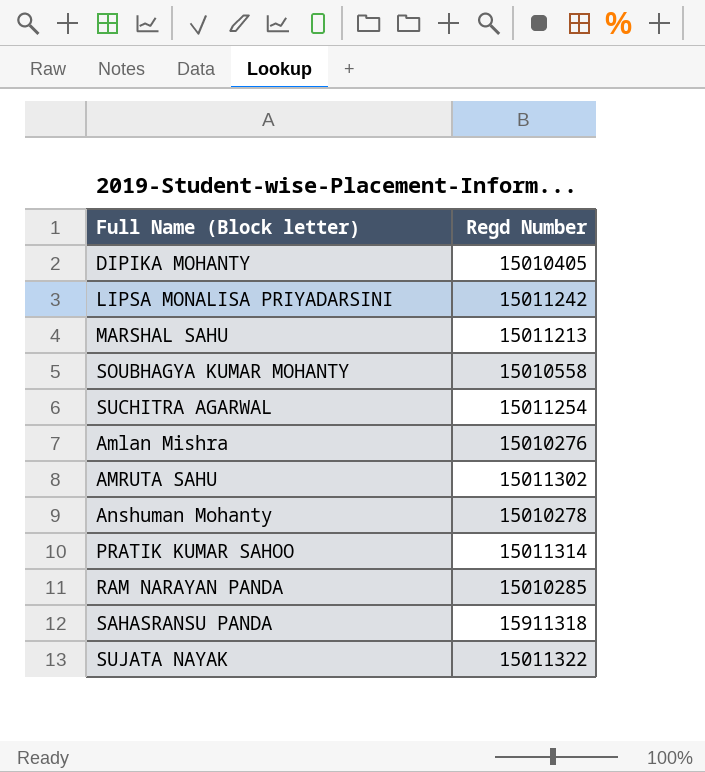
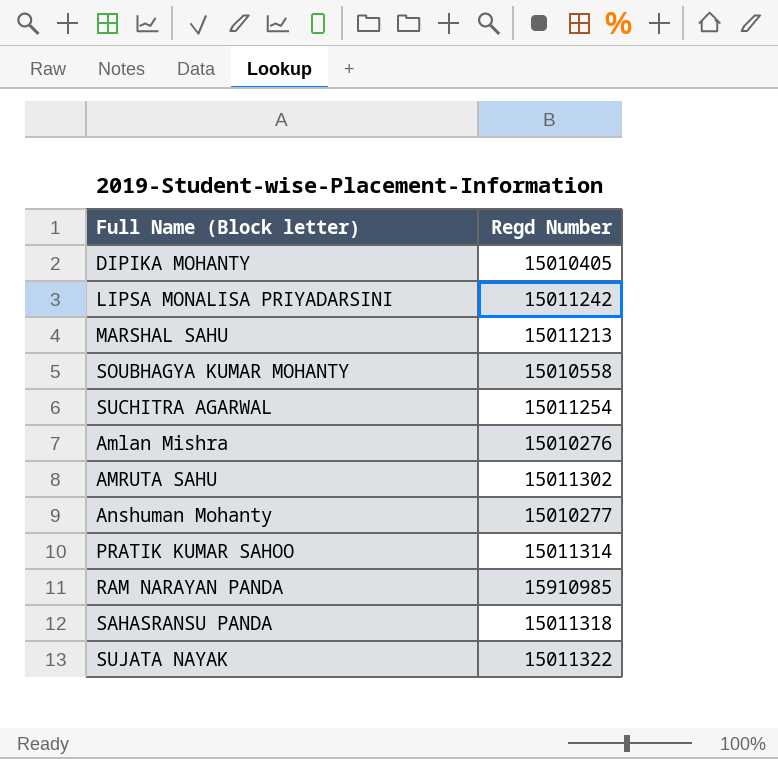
Anshuman Mohanty | Regd Number: 15010278 -> 15010277
RAM NARAYAN PANDA | Regd Number: 15010285 -> 15910985
SAHASRANSU PANDA | Regd Number: 15911318 -> 15011318

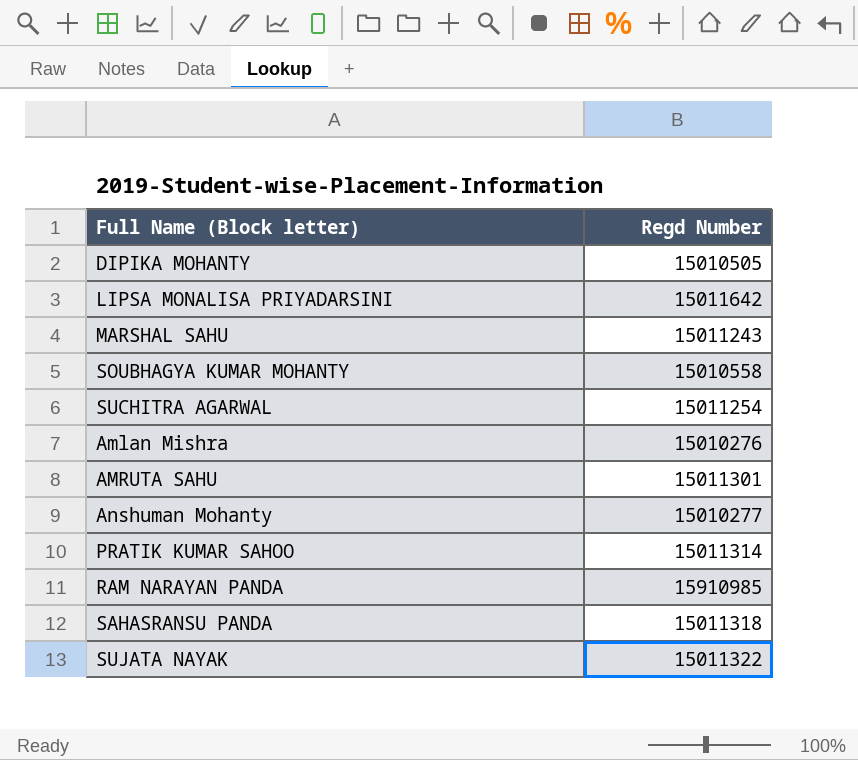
DIPIKA MOHANTY | Regd Number: 15010405 -> 15010505
LIPSA MONALISA PRIYADARSINI | Regd Number: 15011242 -> 15011642
MARSHAL SAHU | Regd Number: 15011213 -> 15011243
AMRUTA SAHU | Regd Number: 15011302 -> 15011301

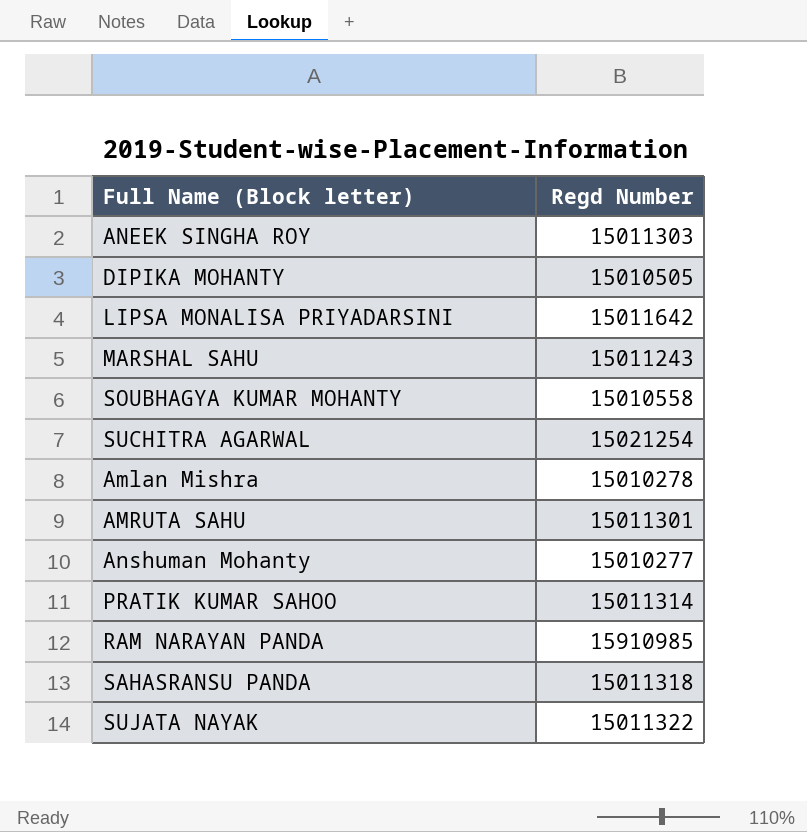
row ANEEK SINGHA ROY: none -> 15011303
SUCHITRA AGARWAL | Regd Number: 15011254 -> 15021254
Amlan Mishra | Regd Number: 15010276 -> 15010278

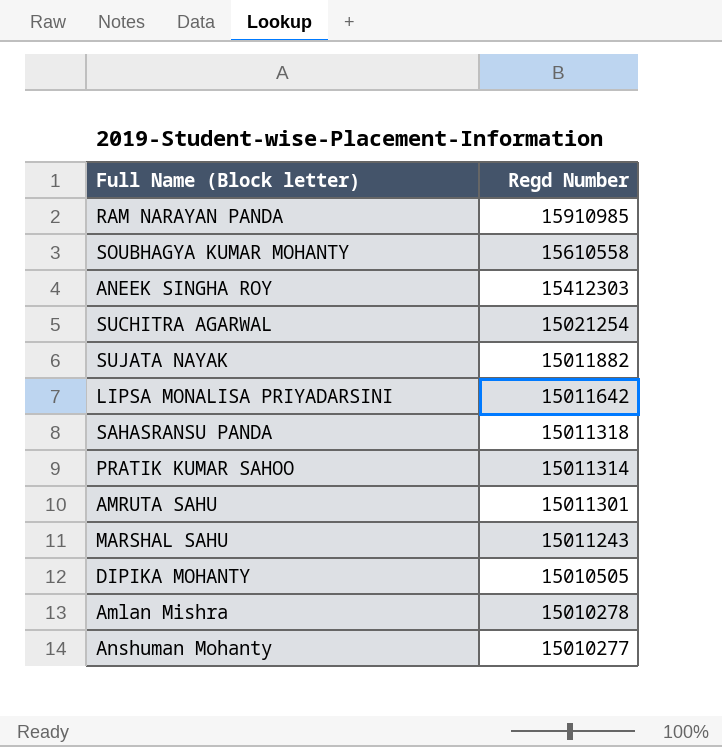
row order: none -> Regd Number descending
SOUBHAGYA KUMAR MOHANTY | Regd Number: 15010558 -> 15610558
ANEEK SINGHA ROY | Regd Number: 15011303 -> 15412303
SUJATA NAYAK | Regd Number: 15011322 -> 15011882

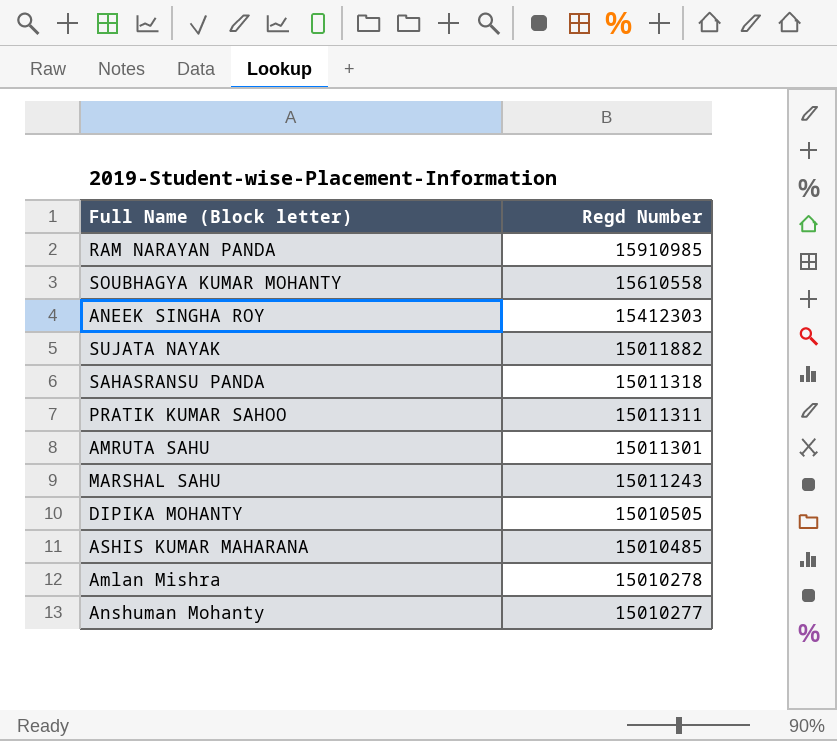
row SUCHITRA AGARWAL: 15021254 -> none
row LIPSA MONALISA PRIYADARSINI: 15011642 -> none
PRATIK KUMAR SAHOO | Regd Number: 15011314 -> 15011311
row ASHIS KUMAR MAHARANA: none -> 15010485

